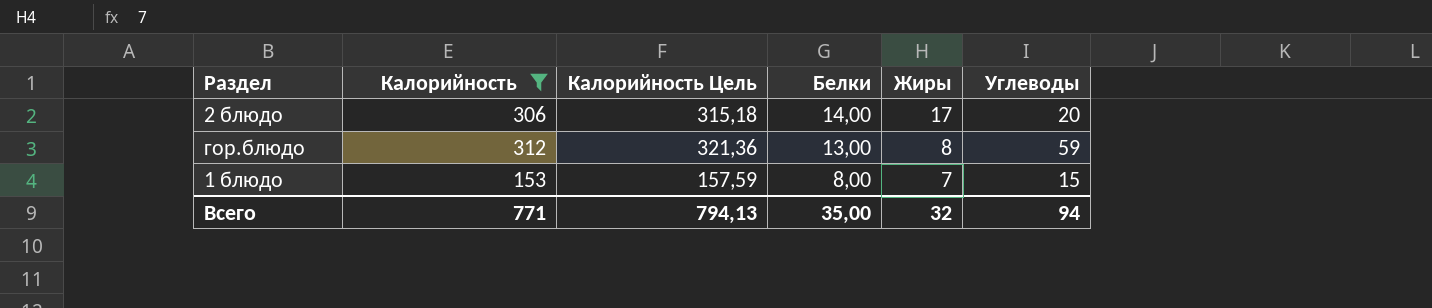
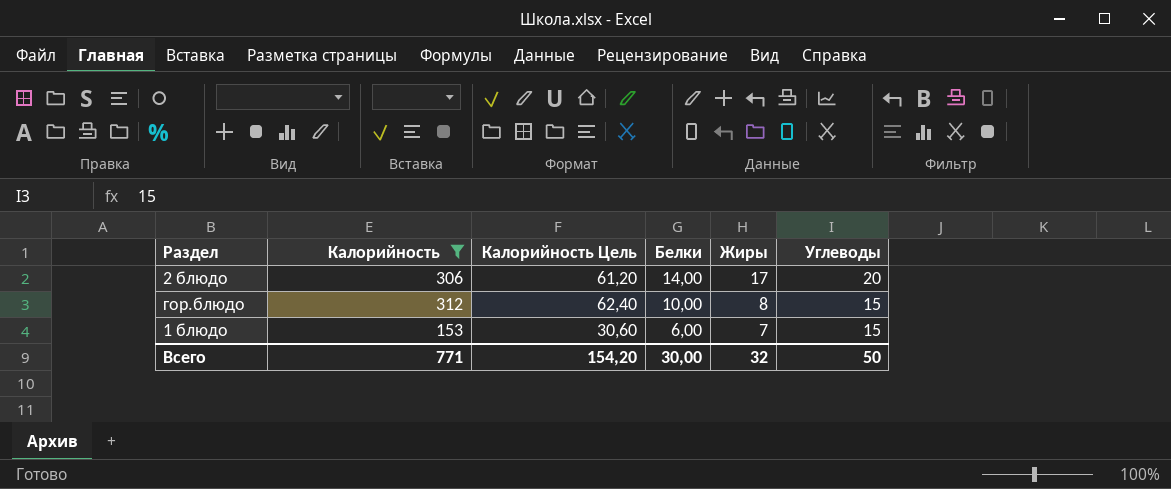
column Калорийность Цель | formula: [Калорийность] * 1,03 -> [Калорийность] * 0,2
гор.блюдо | Белки: 13,00 -> 10,00
гор.блюдо | Углеводы: 59 -> 15
1 блюдо | Белки: 8,00 -> 6,00
Всего | Калорийность Цель: 794,13 -> 154,20
Всего | Белки: 35,00 -> 30,00
Всего | Углеводы: 94 -> 50

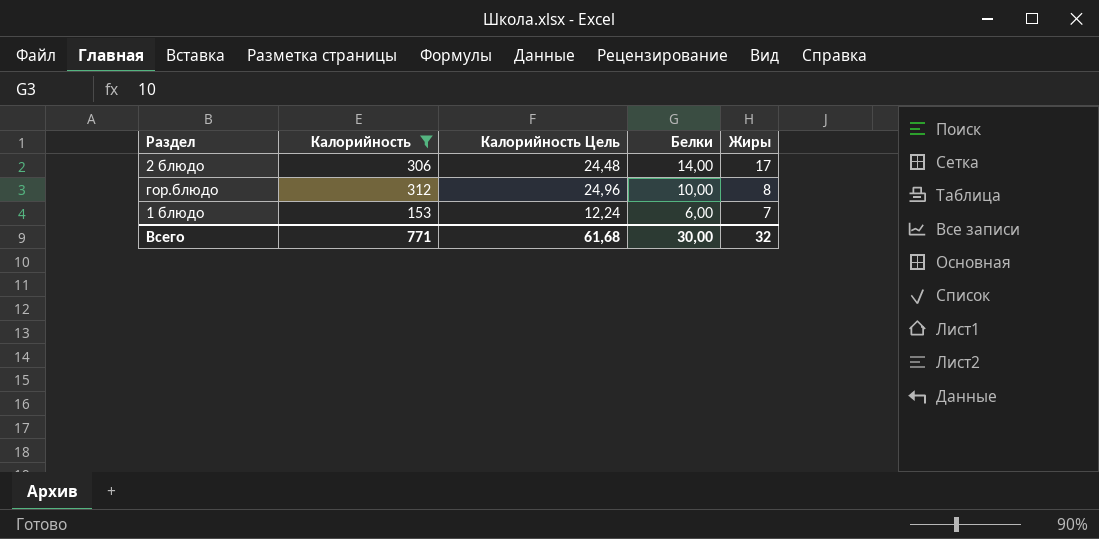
column Углеводы | position: 6 -> none
column Калорийность Цель | formula: [Калорийность] * 0,2 -> [Калорийность] * 0,08
Всего | Калорийность Цель: 154,20 -> 61,68

